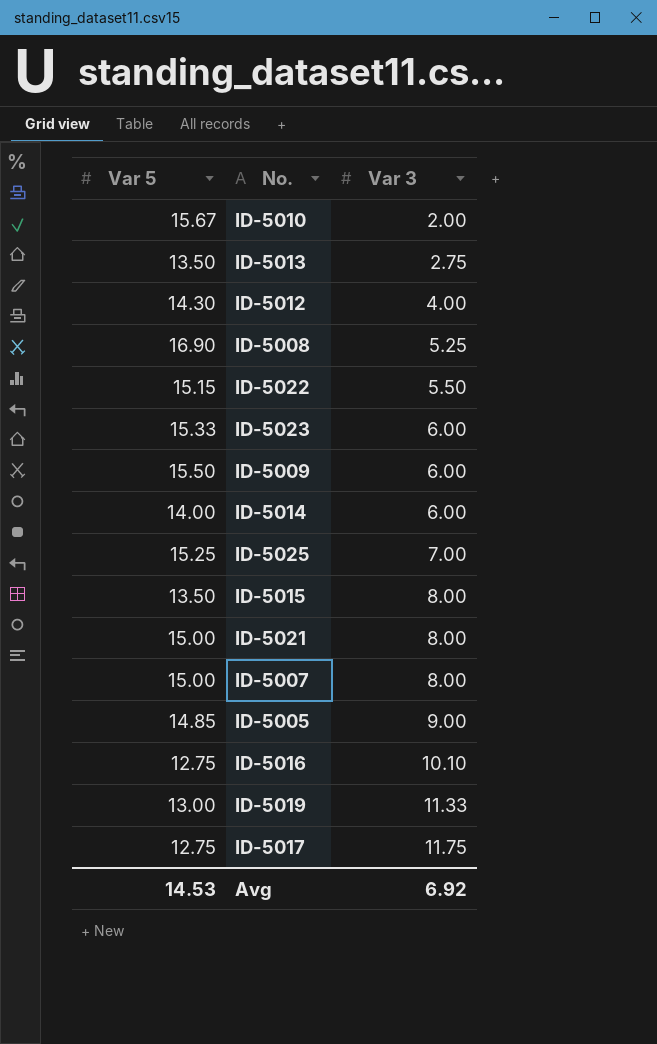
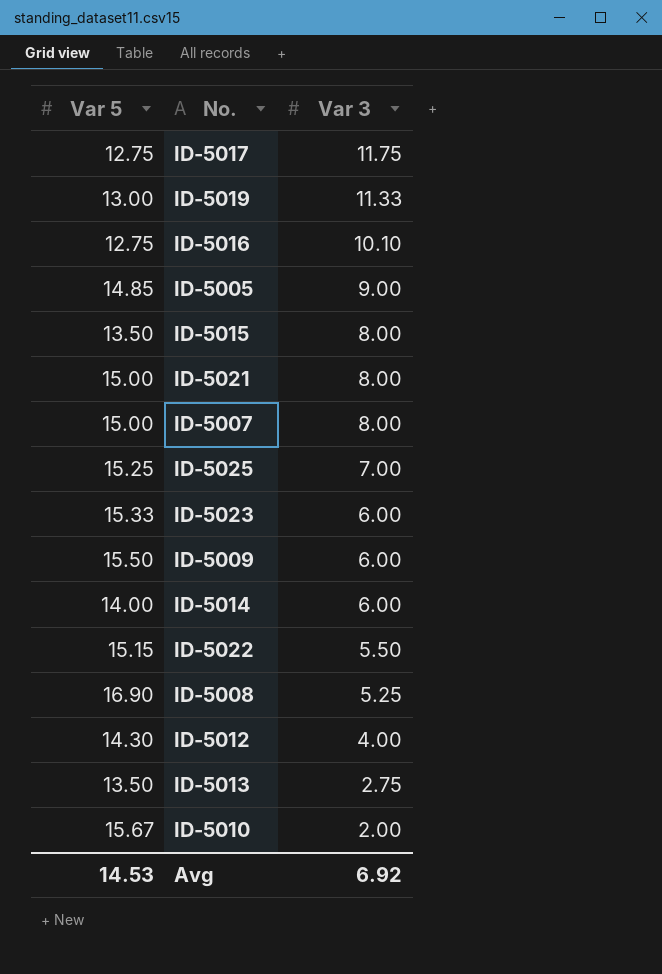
row order: Var 3 ascending -> Var 3 descending

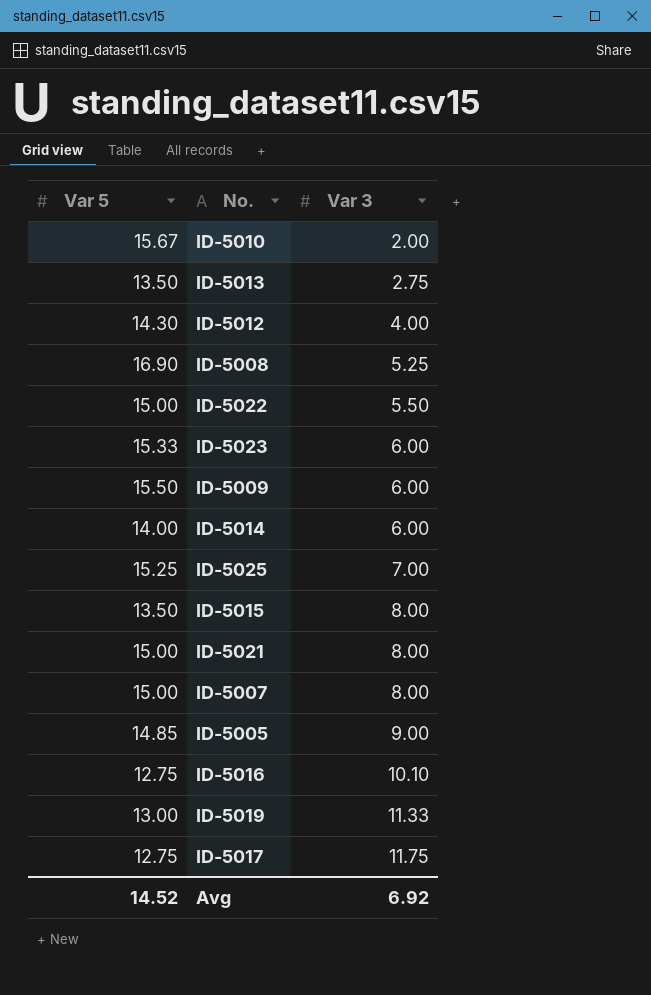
row order: Var 3 descending -> Var 3 ascending
ID-5022 | Var 5: 15.15 -> 15.00
Avg | Var 5: 14.53 -> 14.52

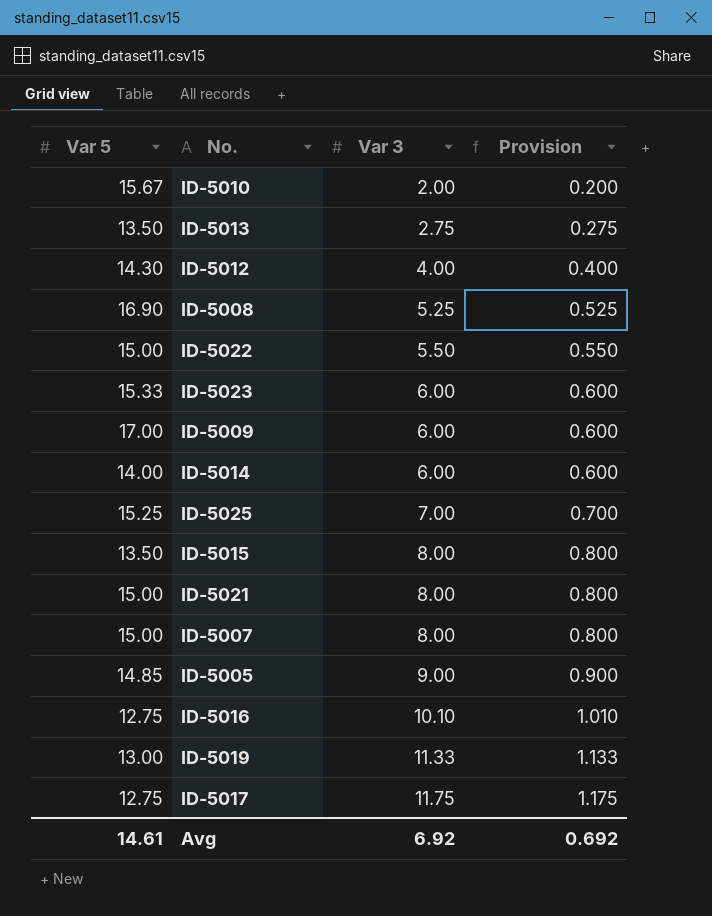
column Provision | formula: none -> [Var 3] * 0.1
ID-5009 | Var 5: 15.50 -> 17.00
Avg | Var 5: 14.52 -> 14.61

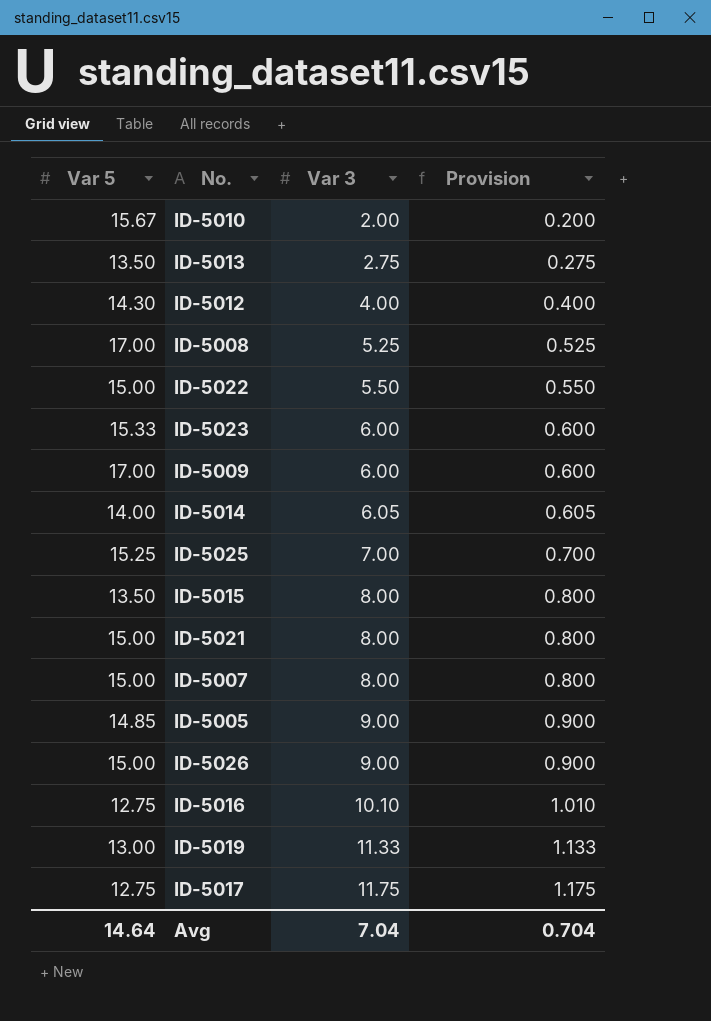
ID-5008 | Var 5: 16.90 -> 17.00
ID-5014 | Var 3: 6.00 -> 6.05
ID-5014 | Provision: 0.600 -> 0.605
row ID-5026: none -> 15.00 | 9.00 | 0.900
Avg | Var 5: 14.61 -> 14.64
Avg | Var 3: 6.92 -> 7.04
Avg | Provision: 0.692 -> 0.704

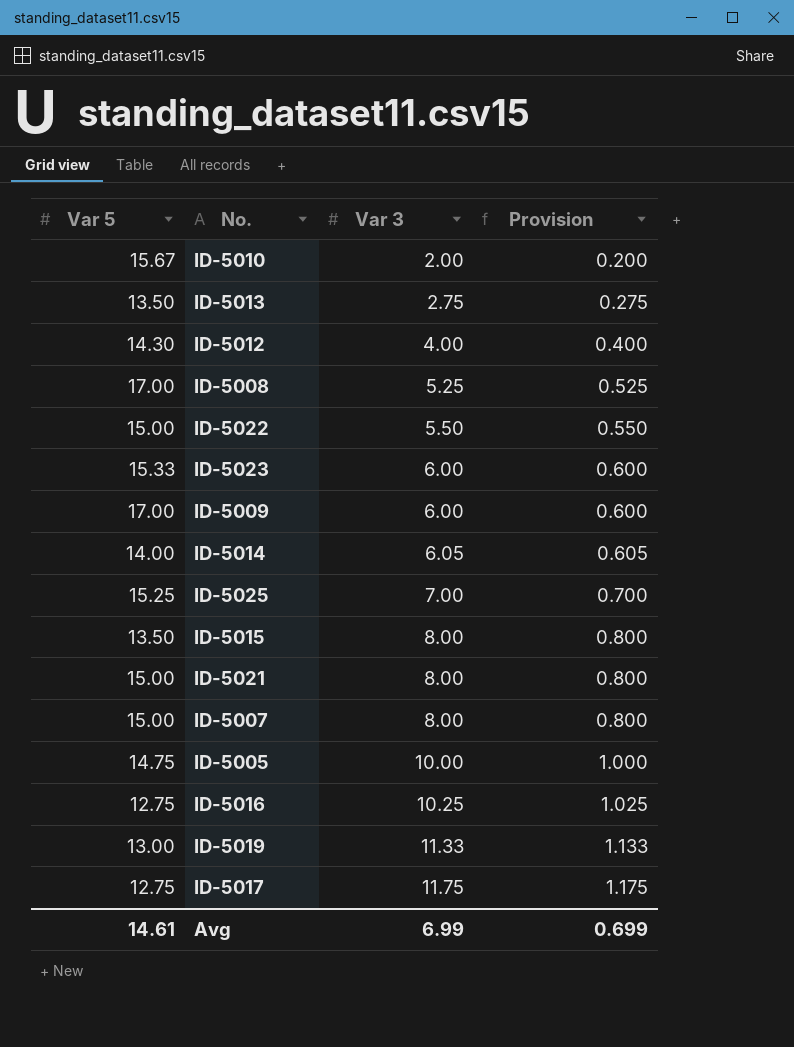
row ID-5026: 15.00 | 9.00 | 0.900 -> none
ID-5005 | Var 5: 14.85 -> 14.75
ID-5005 | Var 3: 9.00 -> 10.00
ID-5005 | Provision: 0.900 -> 1.000
ID-5016 | Var 3: 10.10 -> 10.25
ID-5016 | Provision: 1.010 -> 1.025
Avg | Var 5: 14.64 -> 14.61
Avg | Var 3: 7.04 -> 6.99
Avg | Provision: 0.704 -> 0.699

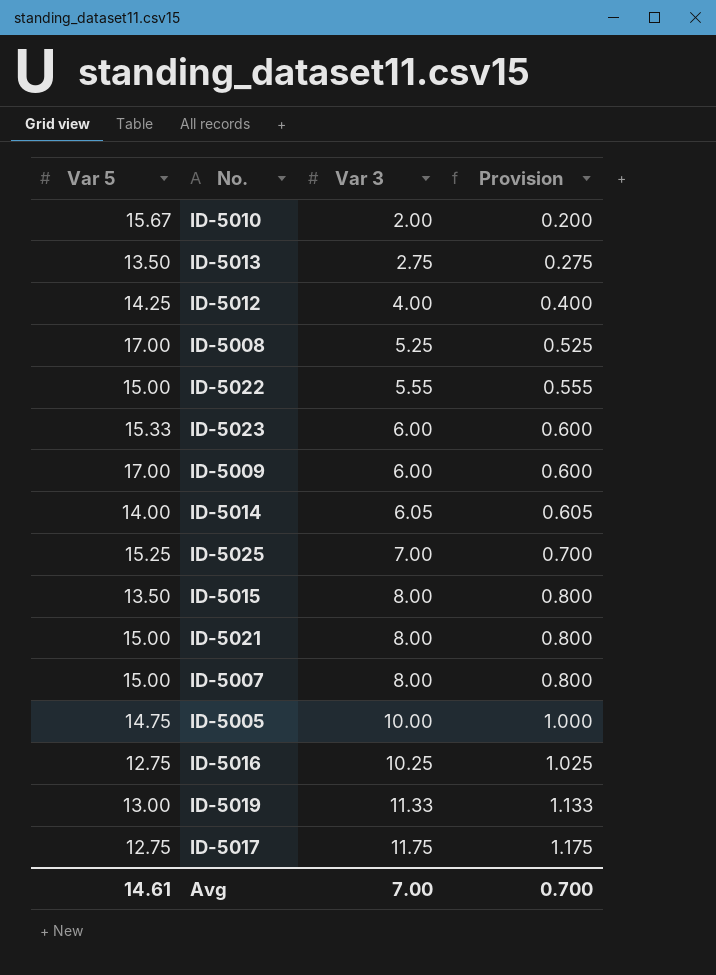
ID-5012 | Var 5: 14.30 -> 14.25
ID-5022 | Var 3: 5.50 -> 5.55
ID-5022 | Provision: 0.550 -> 0.555
Avg | Var 3: 6.99 -> 7.00
Avg | Provision: 0.699 -> 0.700

